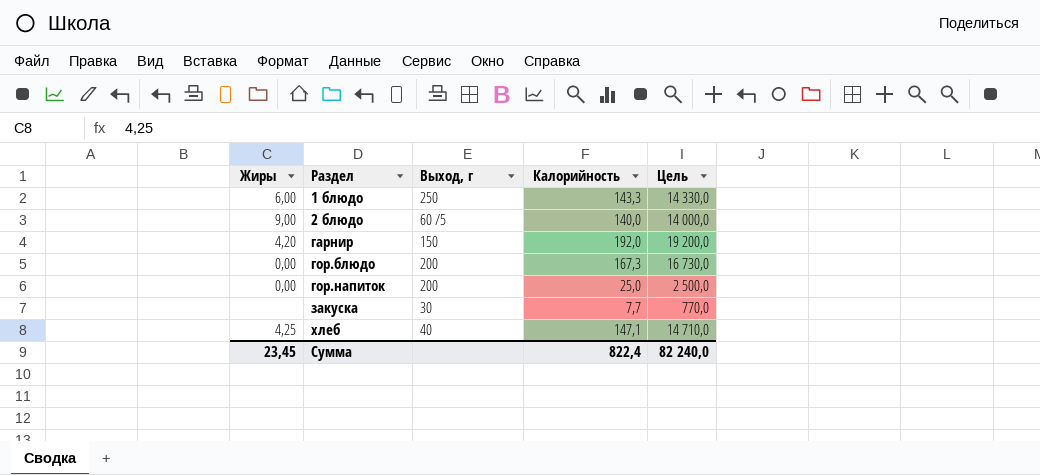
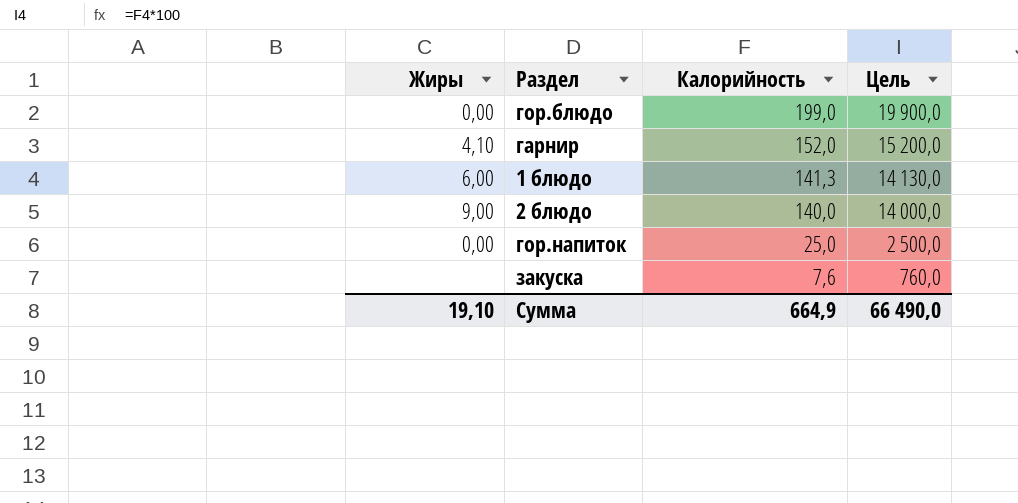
row order: Раздел ascending -> Калорийность descending
column Выход, г | position: 3 -> none
row хлеб: 4,25 | 40 | 147,1 | 14 710,0 -> none
гор.блюдо | Калорийность: 167,3 -> 199,0
гор.блюдо | Цель: 16 730,0 -> 19 900,0
гарнир | Жиры: 4,20 -> 4,10
гарнир | Калорийность: 192,0 -> 152,0
гарнир | Цель: 19 200,0 -> 15 200,0
1 блюдо | Калорийность: 143,3 -> 141,3
1 блюдо | Цель: 14 330,0 -> 14 130,0
закуска | Калорийность: 7,7 -> 7,6
закуска | Цель: 770,0 -> 760,0
Сумма | Жиры: 23,45 -> 19,10
Сумма | Калорийность: 822,4 -> 664,9
Сумма | Цель: 82 240,0 -> 66 490,0

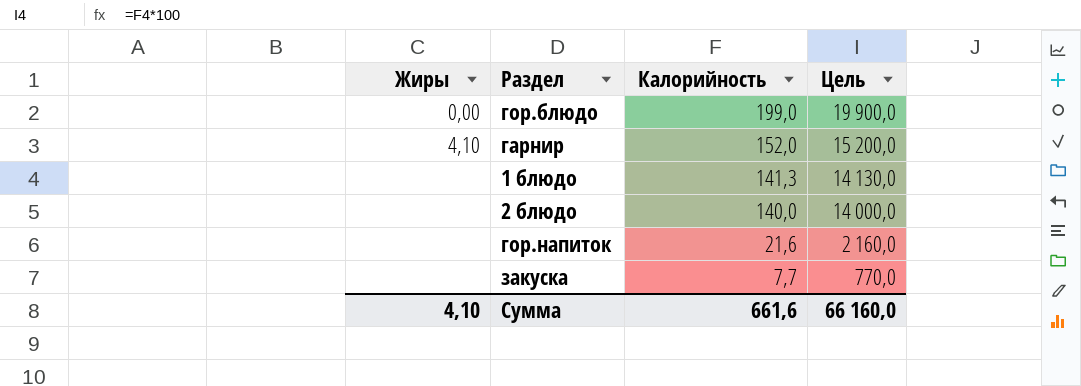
1 блюдо | Жиры: 6,00 -> none
2 блюдо | Жиры: 9,00 -> none
гор.напиток | Жиры: 0,00 -> none
гор.напиток | Калорийность: 25,0 -> 21,6
гор.напиток | Цель: 2 500,0 -> 2 160,0
закуска | Калорийность: 7,6 -> 7,7
закуска | Цель: 760,0 -> 770,0
Сумма | Жиры: 19,10 -> 4,10
Сумма | Калорийность: 664,9 -> 661,6
Сумма | Цель: 66 490,0 -> 66 160,0

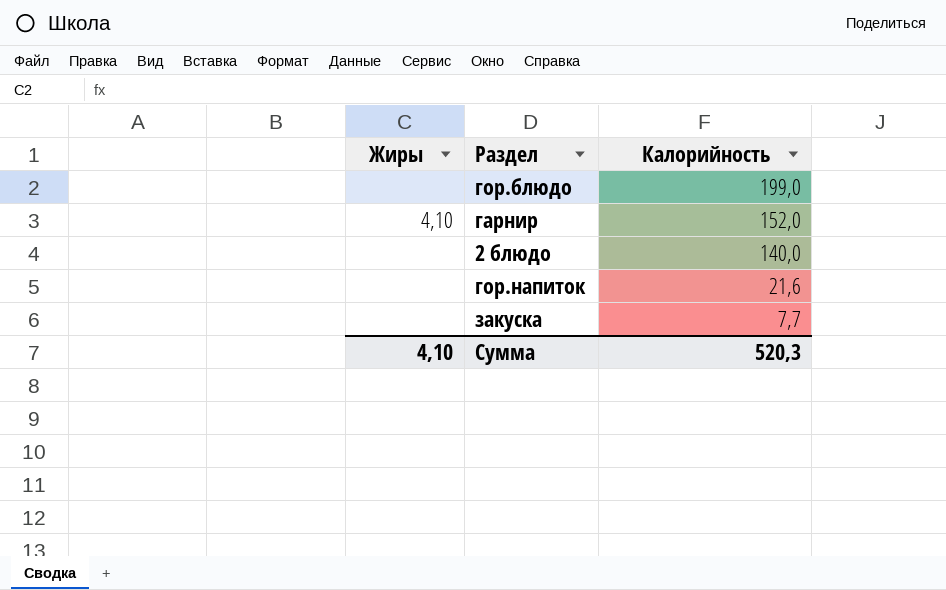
column Цель | formula: [Калорийность] * 100 -> none
row 1 блюдо: none | 141,3 | 14 130,0 -> none
гор.блюдо | Жиры: 0,00 -> none
Сумма | Калорийность: 661,6 -> 520,3

